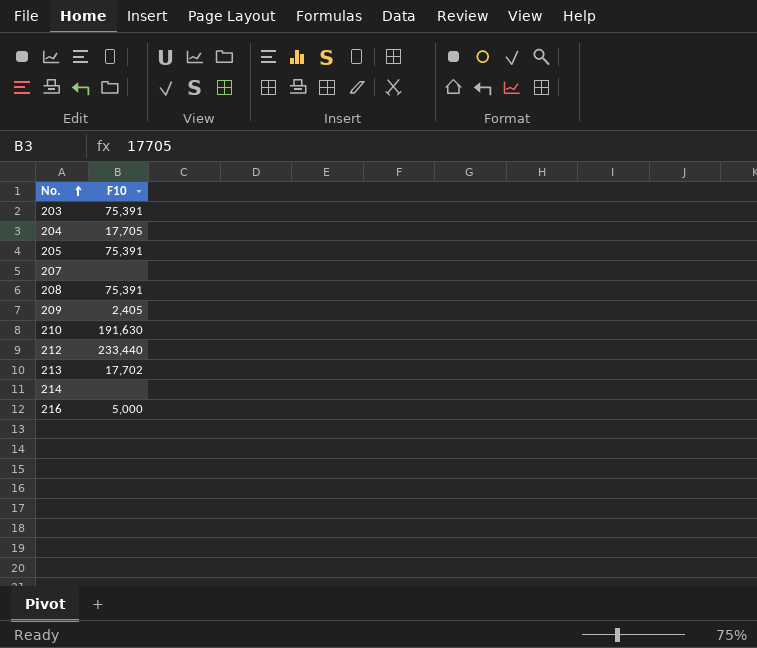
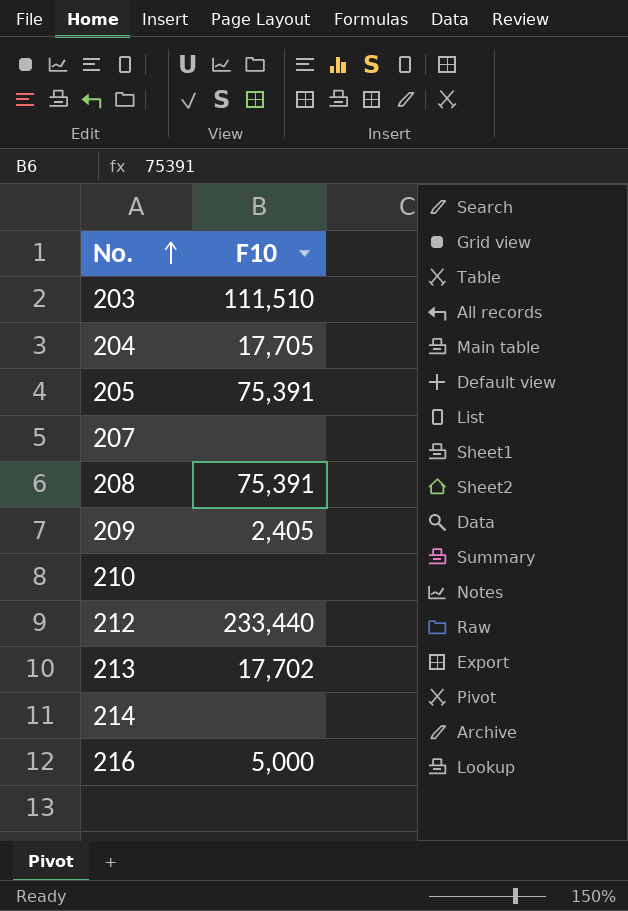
203 | F10: 75,391 -> 111,510
210 | F10: 191,630 -> none

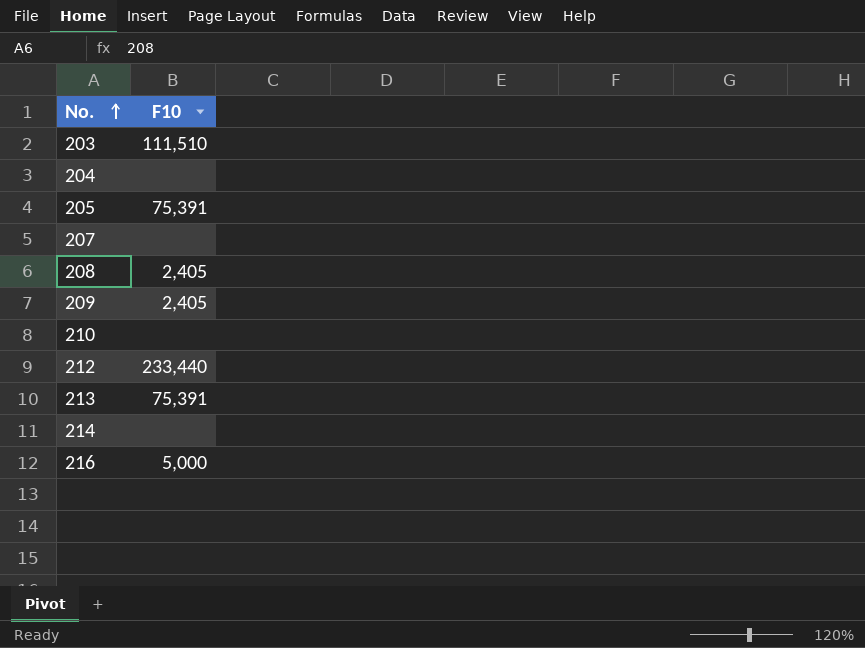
204 | F10: 17,705 -> none
208 | F10: 75,391 -> 2,405
213 | F10: 17,702 -> 75,391

